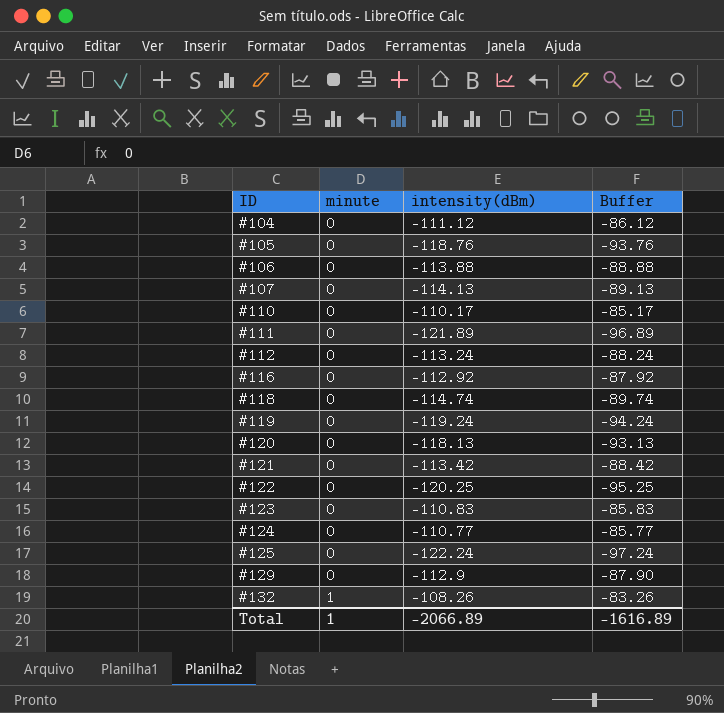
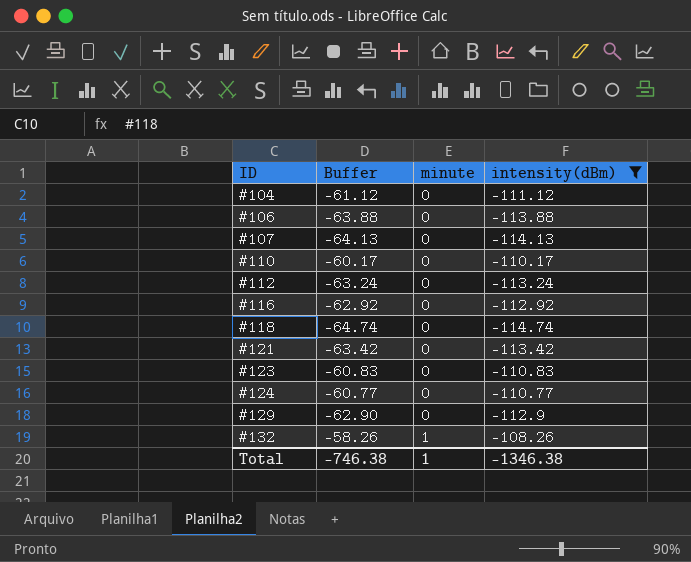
filter: none -> intensity(dBm) >= -114.74
column Buffer | formula: [intensity(dBm)] + 25 -> [intensity(dBm)] + 50
column Buffer | position: 4 -> 2
Total | Buffer: -1616.89 -> -746.38
Total | intensity(dBm): -2066.89 -> -1346.38

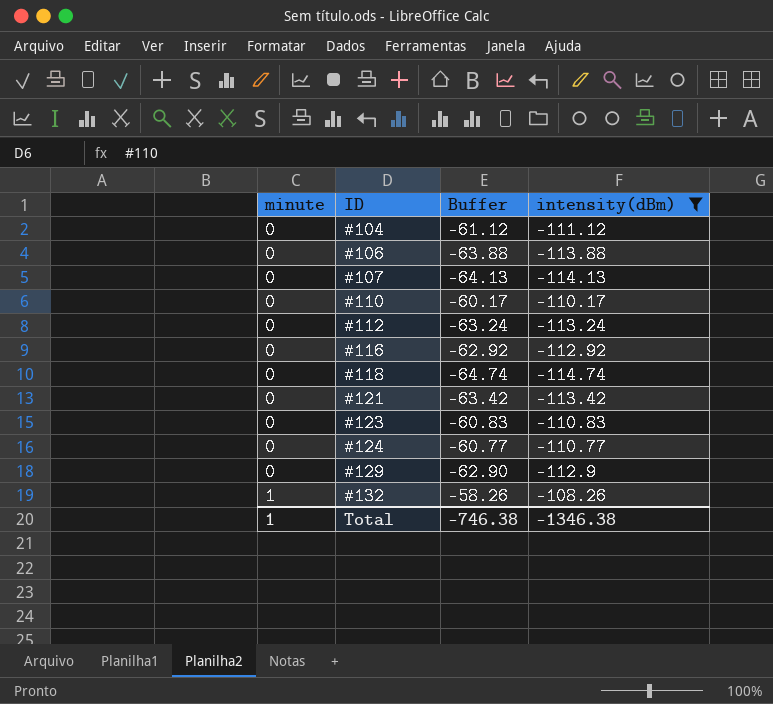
column minute | position: 3 -> 1

